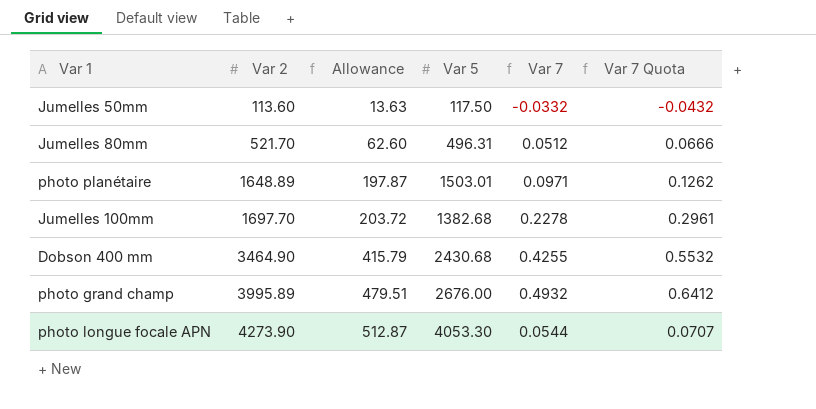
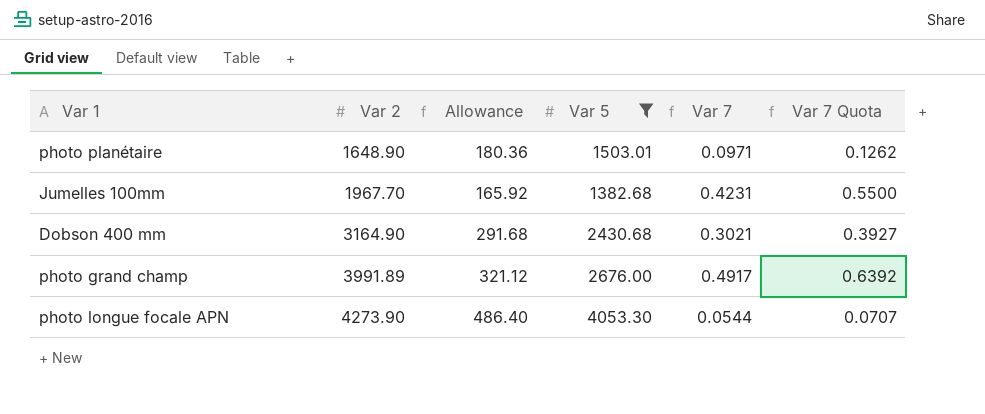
filter: none -> Var 5 >= 1382.68
column Allowance | formula: [Var 2] * 0.12 -> [Var 5] * 0.12
photo planétaire | Var 2: 1648.89 -> 1648.90
Jumelles 100mm | Var 2: 1697.70 -> 1967.70
Jumelles 100mm | Var 7: 0.2278 -> 0.4231
Jumelles 100mm | Var 7 Quota: 0.2961 -> 0.5500
Dobson 400 mm | Var 2: 3464.90 -> 3164.90
Dobson 400 mm | Var 7: 0.4255 -> 0.3021
Dobson 400 mm | Var 7 Quota: 0.5532 -> 0.3927
photo grand champ | Var 2: 3995.89 -> 3991.89
photo grand champ | Var 7: 0.4932 -> 0.4917
photo grand champ | Var 7 Quota: 0.6412 -> 0.6392

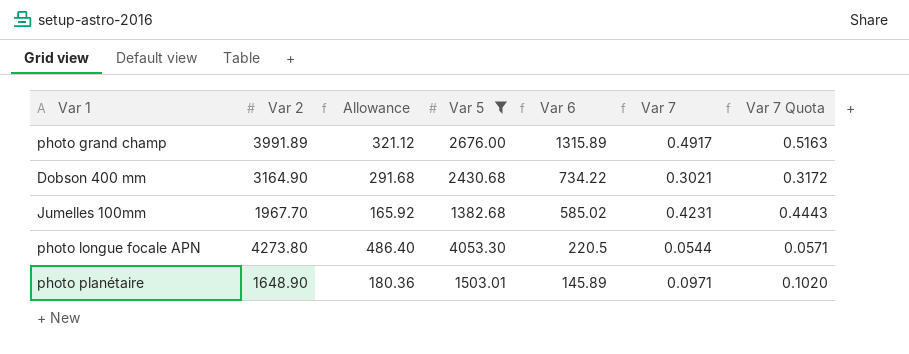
row order: Var 2 ascending -> Var 6 descending
column Var 6 | formula: none -> [Var 2] - [Var 5]
column Var 7 Quota | formula: [Var 7] * 1.3 -> [Var 7] * 1.05
photo longue focale APN | Var 2: 4273.90 -> 4273.80

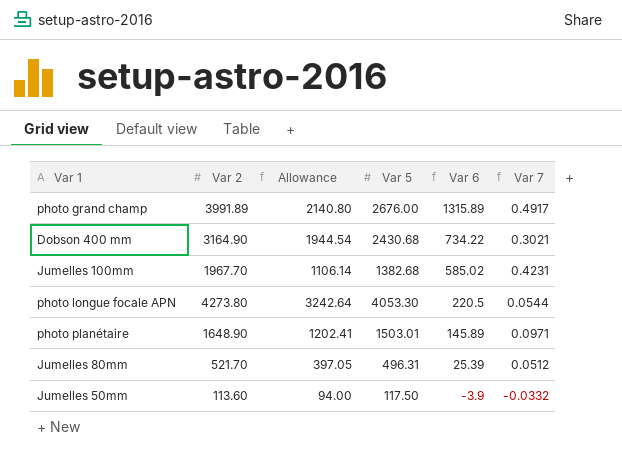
filter: Var 5 >= 1382.68 -> none
column Var 7 Quota | formula: [Var 7] * 1.05 -> none
column Allowance | formula: [Var 5] * 0.12 -> [Var 5] * 0.8

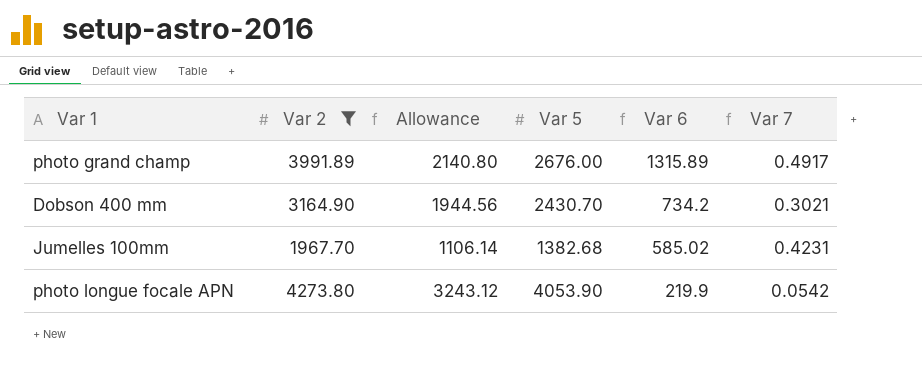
filter: none -> Var 2 >= 1967.70
Dobson 400 mm | Allowance: 1944.54 -> 1944.56
Dobson 400 mm | Var 5: 2430.68 -> 2430.70
Dobson 400 mm | Var 6: 734.22 -> 734.2
photo longue focale APN | Allowance: 3242.64 -> 3243.12
photo longue focale APN | Var 5: 4053.30 -> 4053.90
photo longue focale APN | Var 6: 220.5 -> 219.9
photo longue focale APN | Var 7: 0.0544 -> 0.0542

